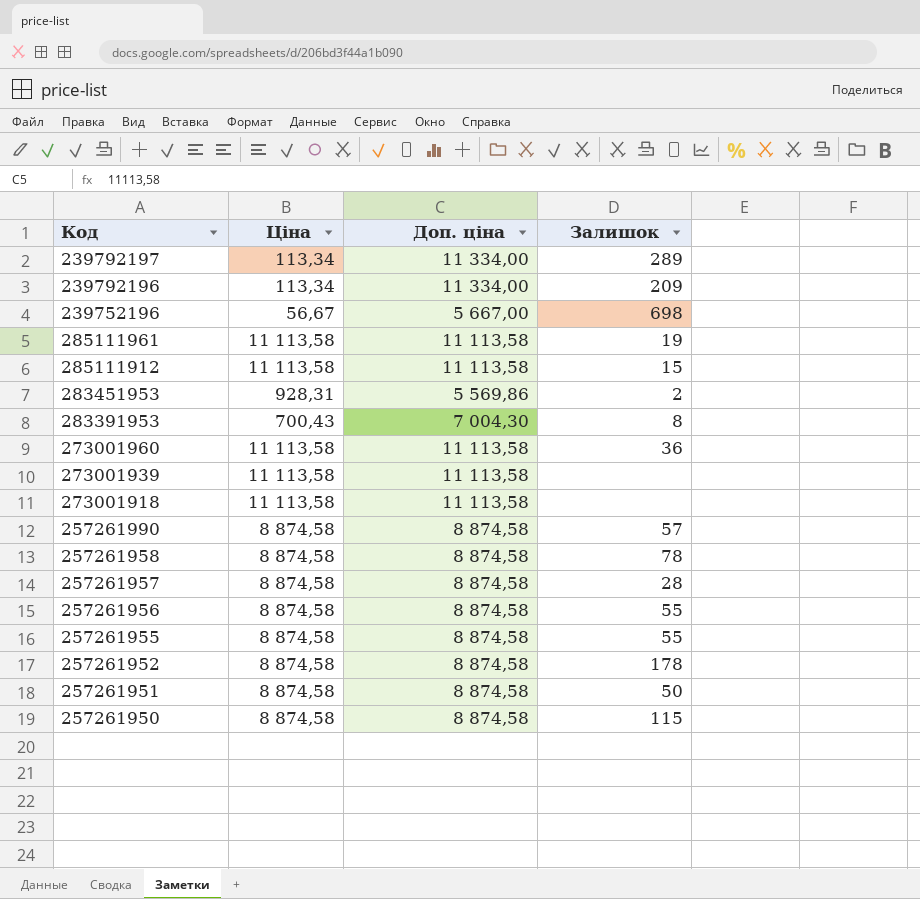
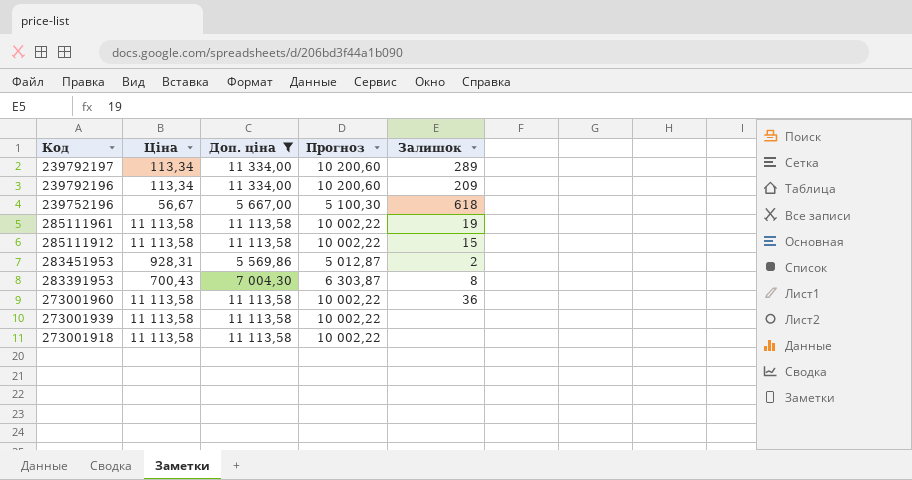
filter: none -> Доп. ціна != 8 874,58
column Прогноз | formula: none -> [Доп. ціна] * 0,9
239752196 | Залишок: 698 -> 618

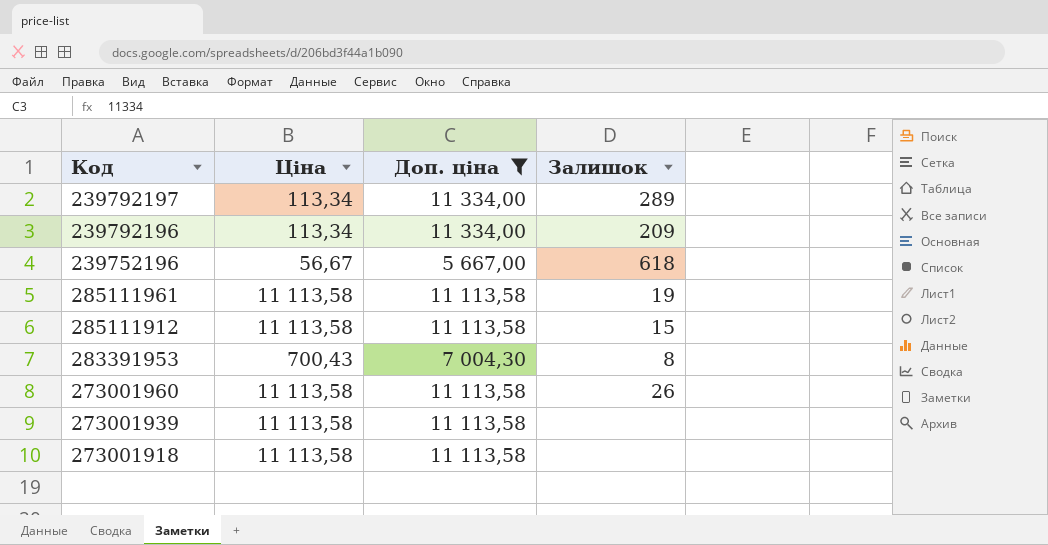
column Прогноз | formula: [Доп. ціна] * 0,9 -> none
row 283451953: 928,31 | 5 569,86 | 5 012,87 | 2 -> none
273001960 | Залишок: 36 -> 26

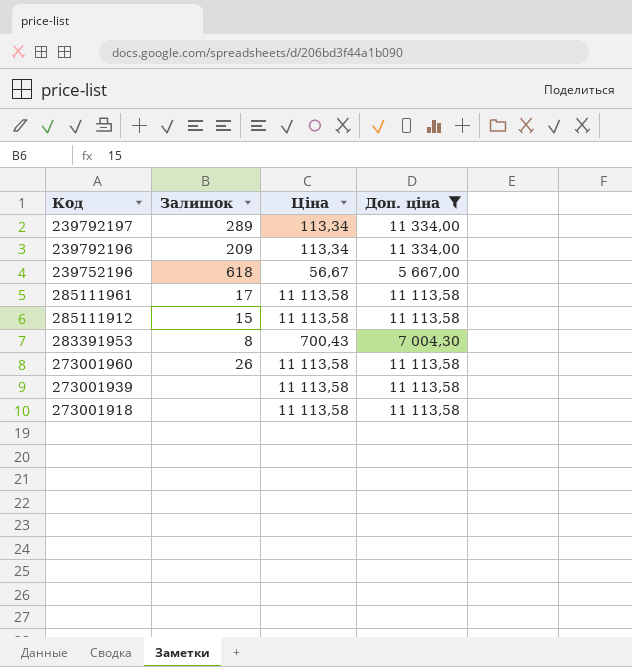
column Залишок | position: 4 -> 2
285111961 | Залишок: 19 -> 17

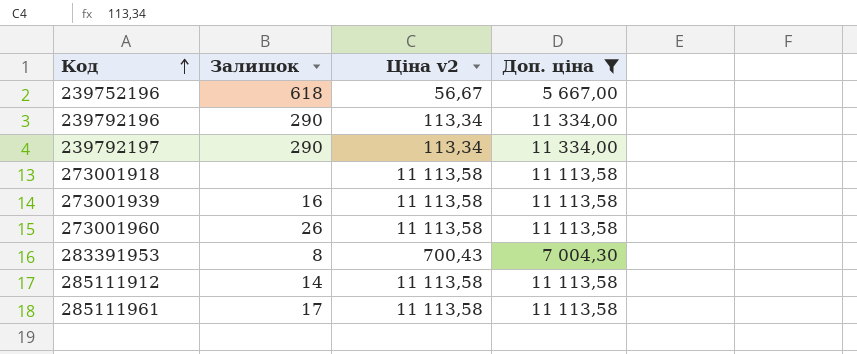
row order: none -> Код ascending
column name: Ціна -> Ціна v2
239792196 | Залишок: 209 -> 290
239792197 | Залишок: 289 -> 290
273001939 | Залишок: none -> 16
285111912 | Залишок: 15 -> 14

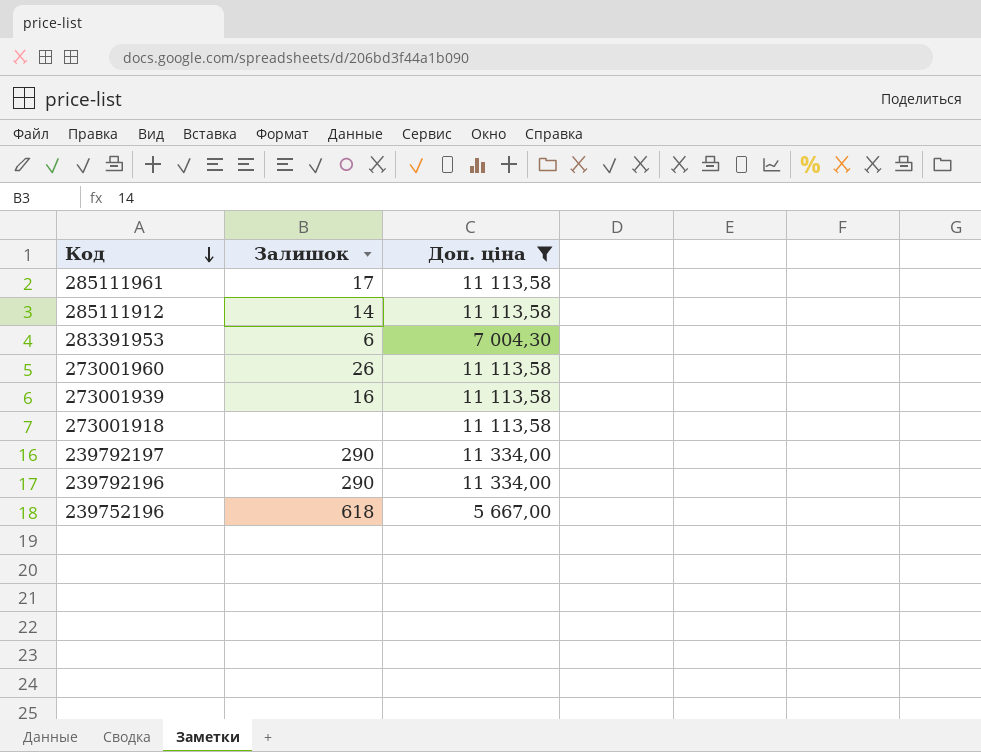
row order: Код ascending -> Код descending
column Ціна v2 | position: 3 -> none
283391953 | Залишок: 8 -> 6

